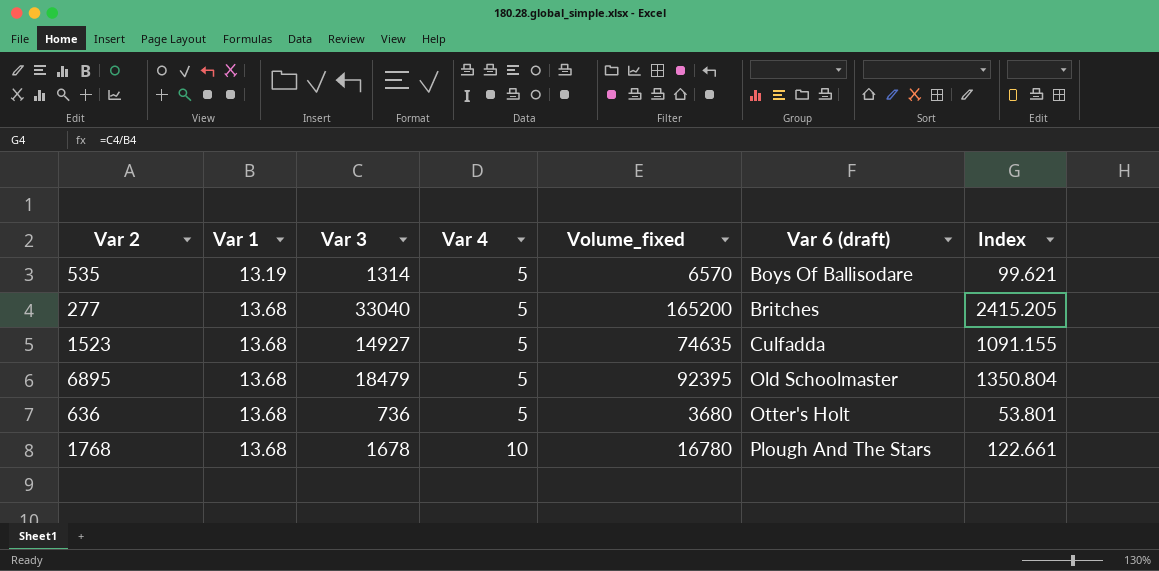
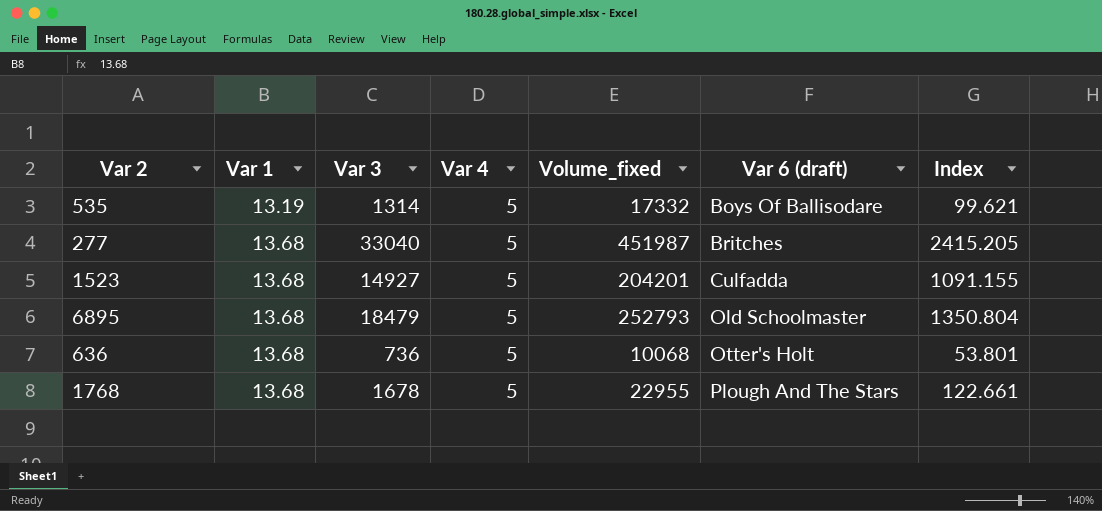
column Volume_fixed | formula: [Var 3] * [Var 4] -> [Var 1] * [Var 3]
1768 | Var 4: 10 -> 5

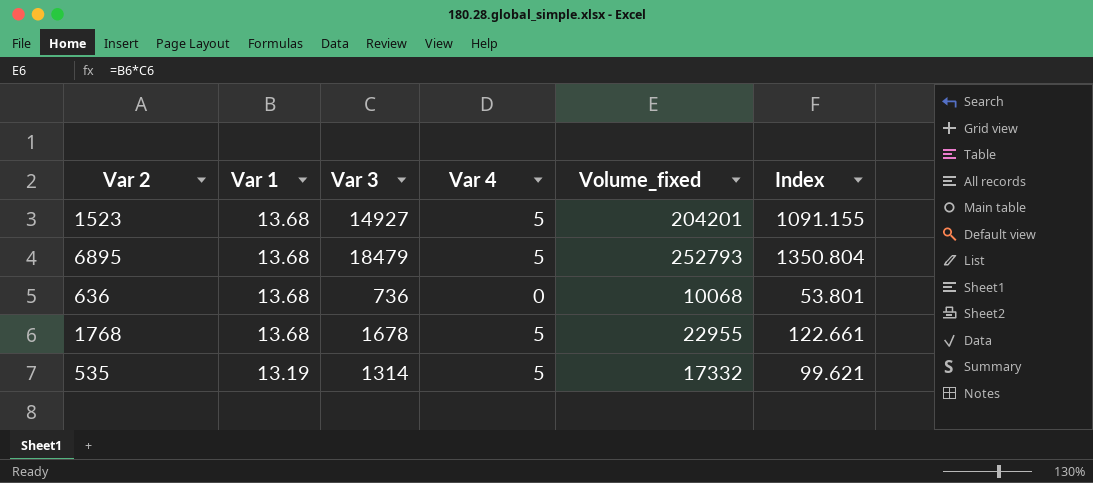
row order: Var 1 ascending -> Var 1 descending
column Var 6 (draft) | position: 6 -> none
row 277: 13.68 | 33040 | 5 | 451987 | Britches | 2415.205 -> none
636 | Var 4: 5 -> 0

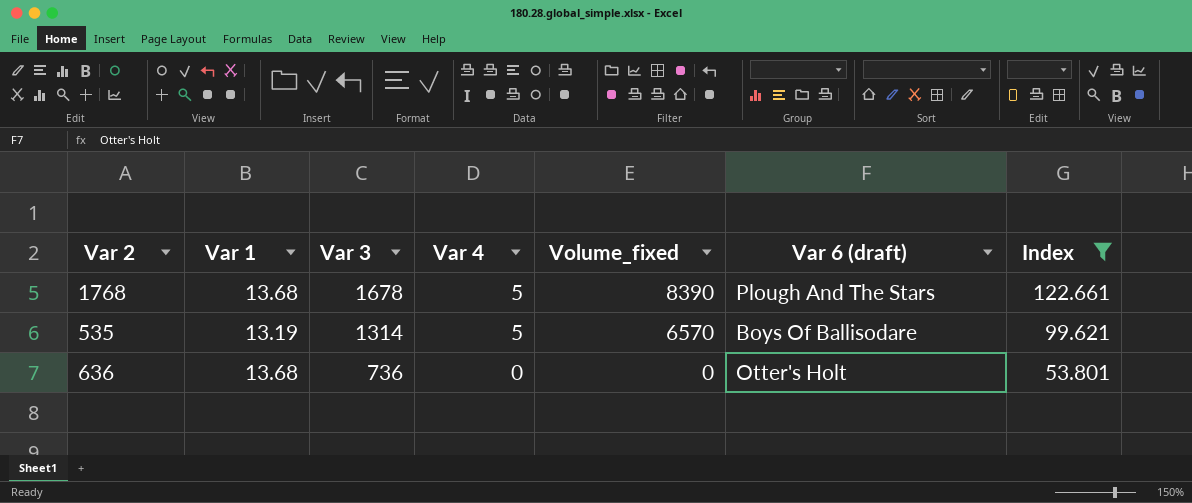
filter: none -> Index <= 122.661
row order: Var 1 descending -> Var 3 descending
column Volume_fixed | formula: [Var 1] * [Var 3] -> [Var 3] * [Var 4]
column Var 6 (draft) | position: none -> 6

